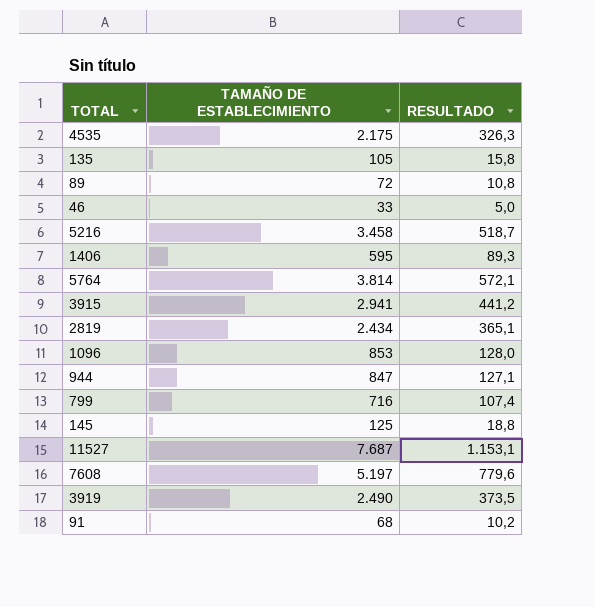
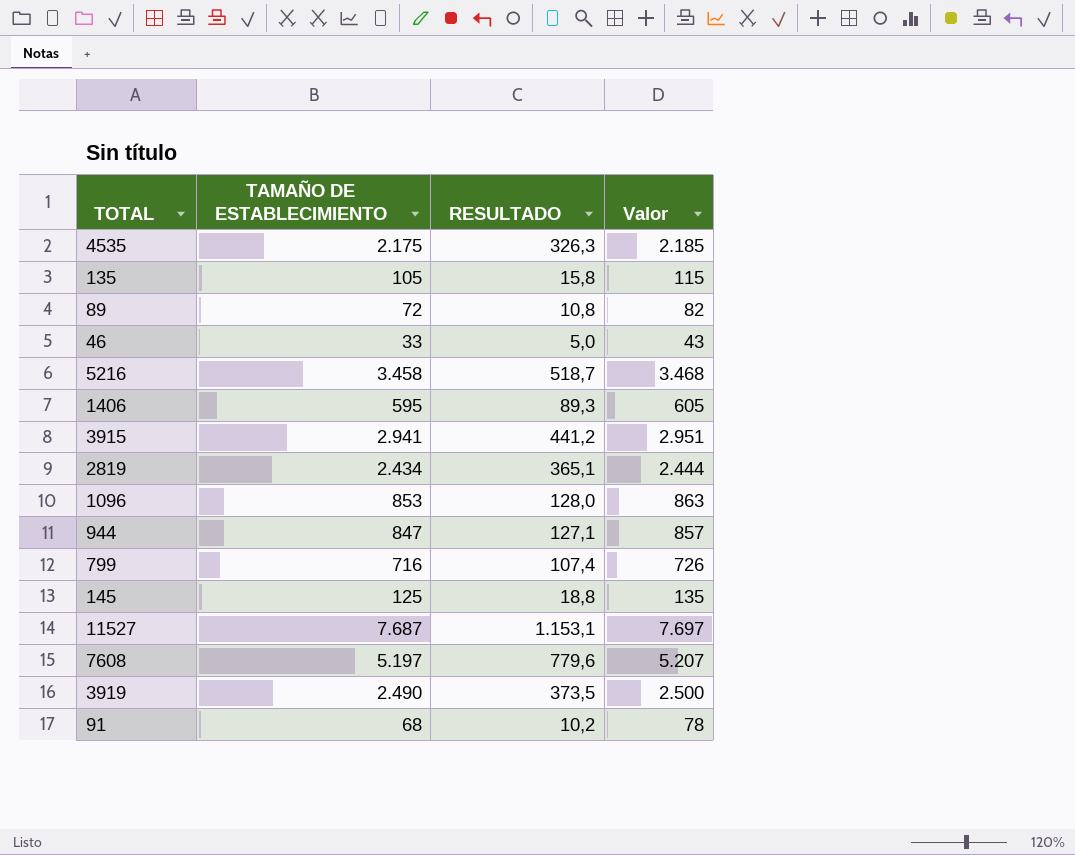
column Valor | formula: none -> [TAMAÑO DE ESTABLECIMIENTO] + 10
row 5764: 3.814 | 572,1 -> none

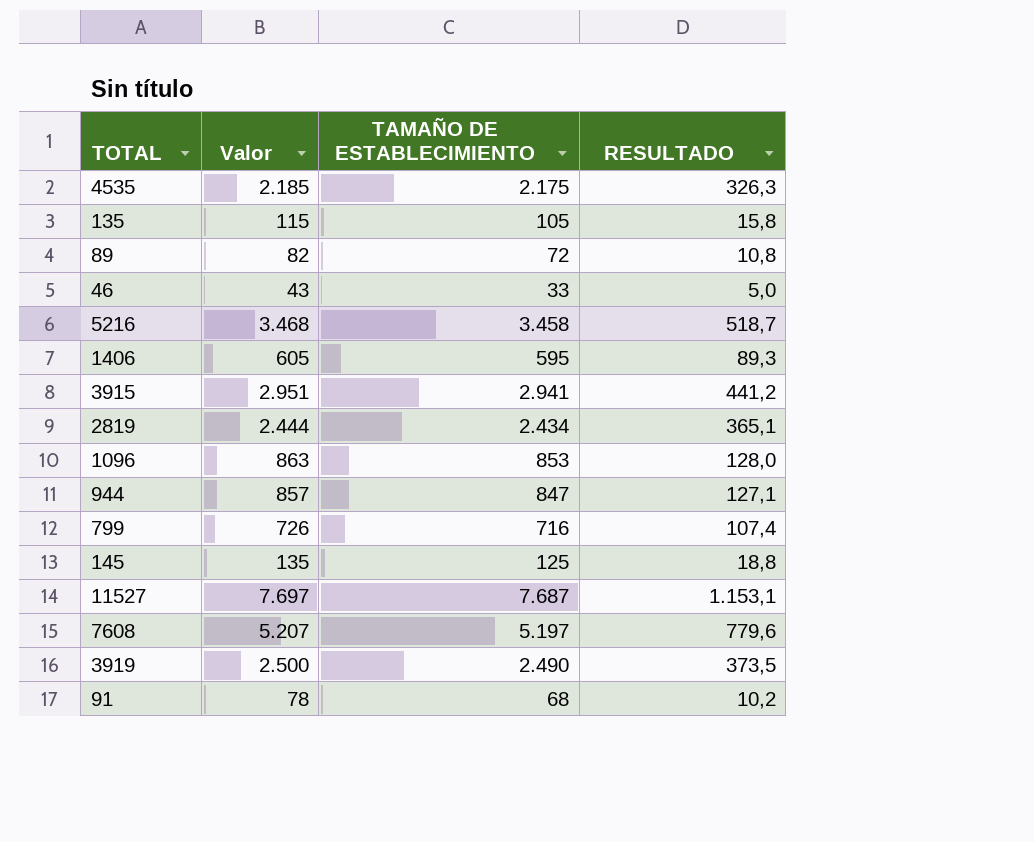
column Valor | position: 4 -> 2

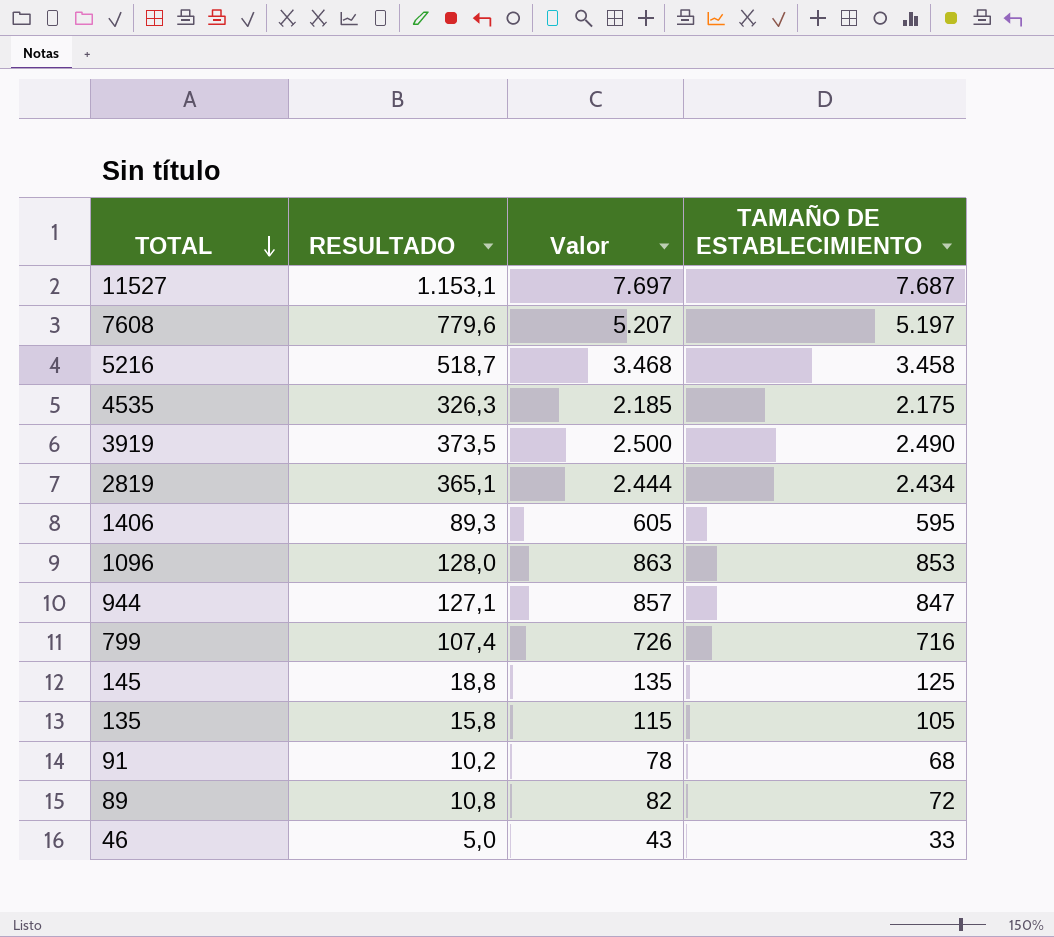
row order: none -> TOTAL descending
column RESULTADO | position: 4 -> 2
row 3915: 2.951 | 2.941 | 441,2 -> none

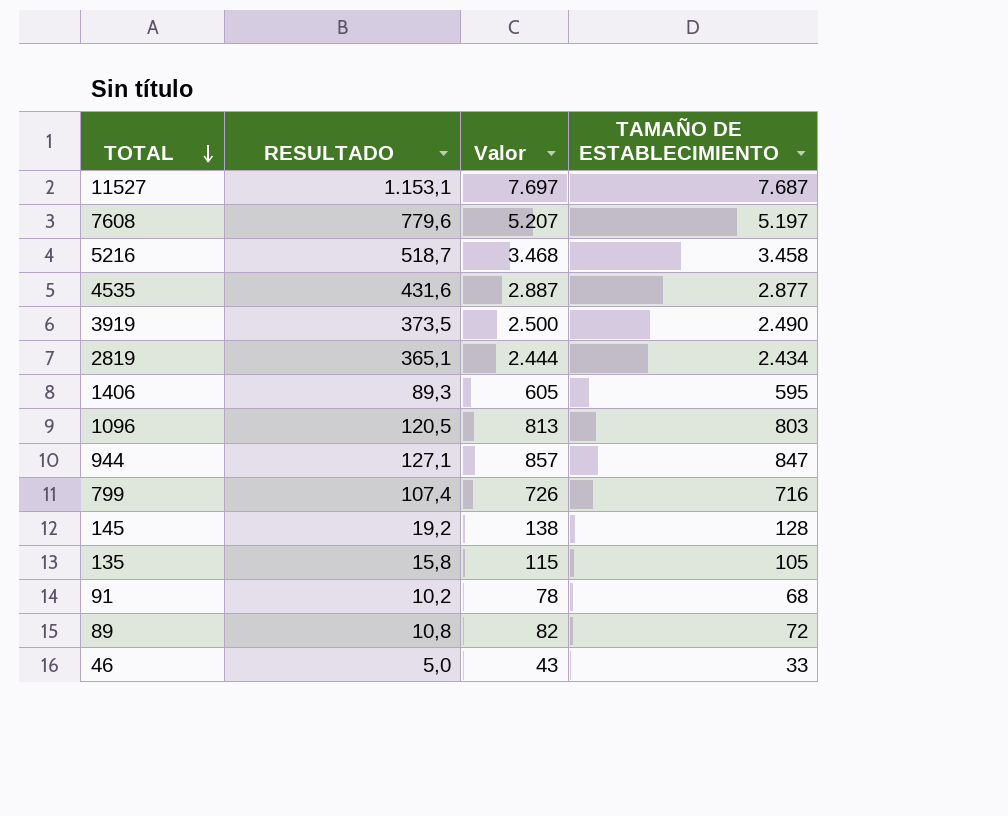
4535 | RESULTADO: 326,3 -> 431,6
4535 | Valor: 2.185 -> 2.887
4535 | TAMAÑO DE ESTABLECIMIENTO: 2.175 -> 2.877
1096 | RESULTADO: 128,0 -> 120,5
1096 | Valor: 863 -> 813
1096 | TAMAÑO DE ESTABLECIMIENTO: 853 -> 803
145 | RESULTADO: 18,8 -> 19,2
145 | Valor: 135 -> 138
145 | TAMAÑO DE ESTABLECIMIENTO: 125 -> 128

